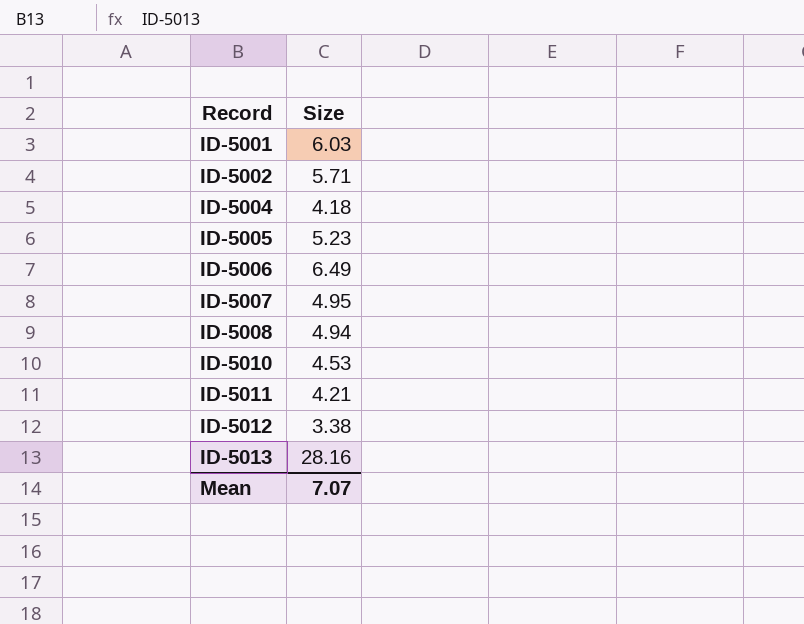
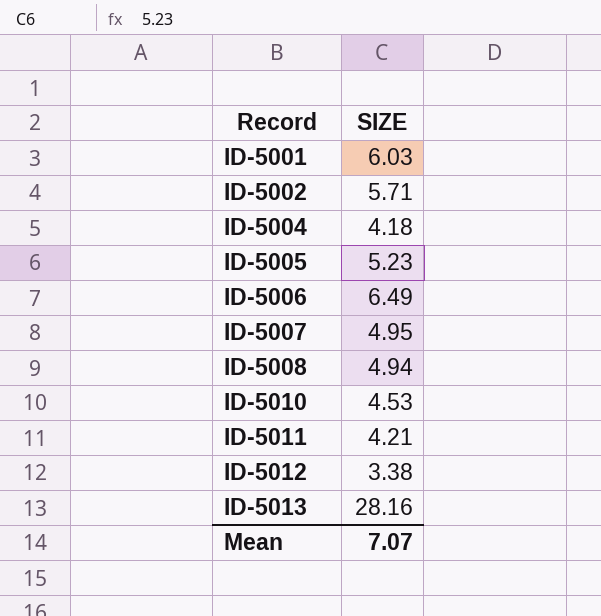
column name: Size -> SIZE

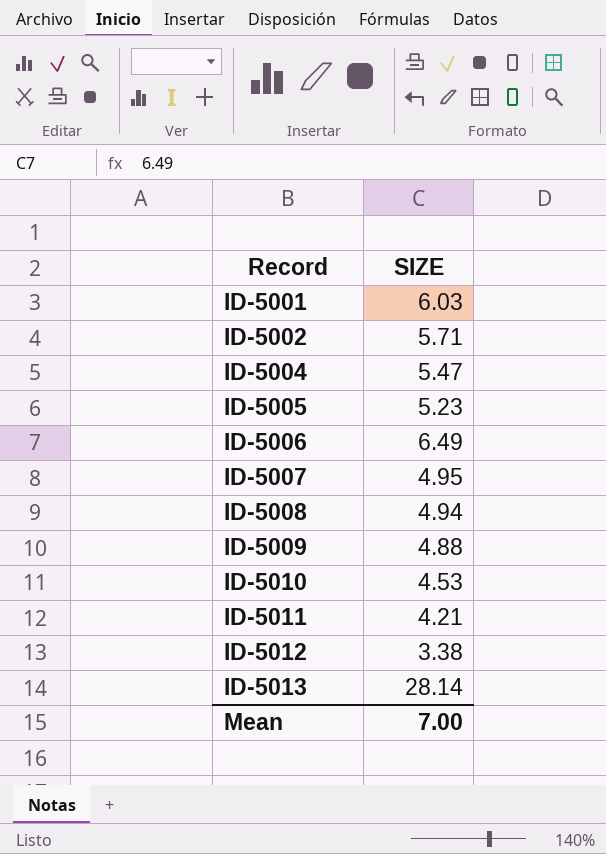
ID-5004 | SIZE: 4.18 -> 5.47
row ID-5009: none -> 4.88
ID-5013 | SIZE: 28.16 -> 28.14
Mean | SIZE: 7.07 -> 7.00

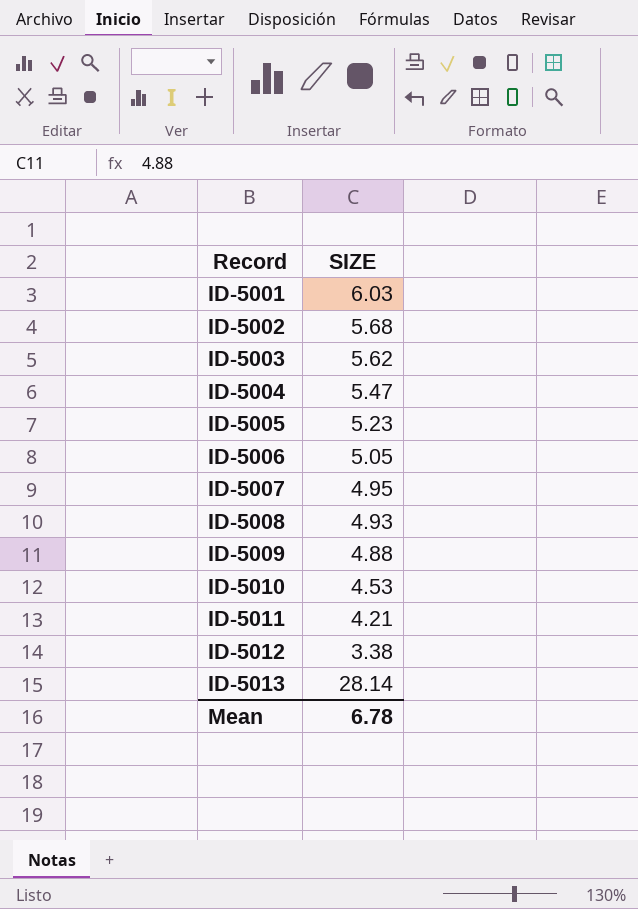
ID-5002 | SIZE: 5.71 -> 5.68
row ID-5003: none -> 5.62
ID-5006 | SIZE: 6.49 -> 5.05
ID-5008 | SIZE: 4.94 -> 4.93
Mean | SIZE: 7.00 -> 6.78

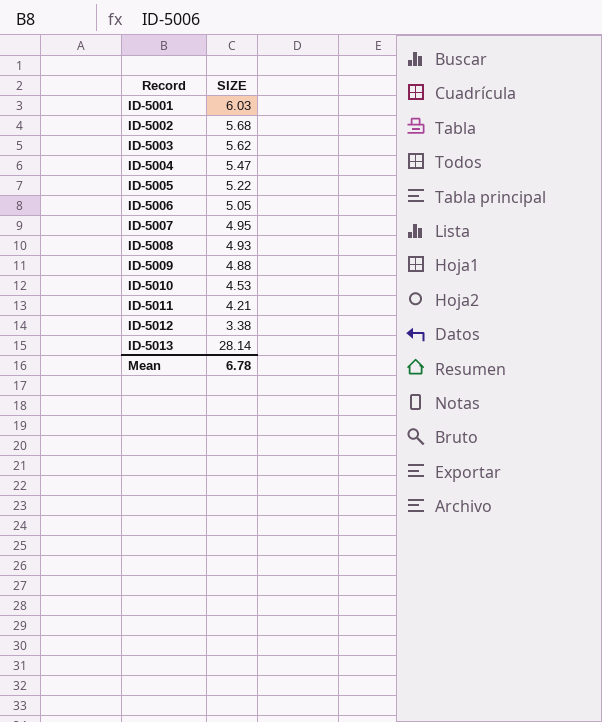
ID-5005 | SIZE: 5.23 -> 5.22

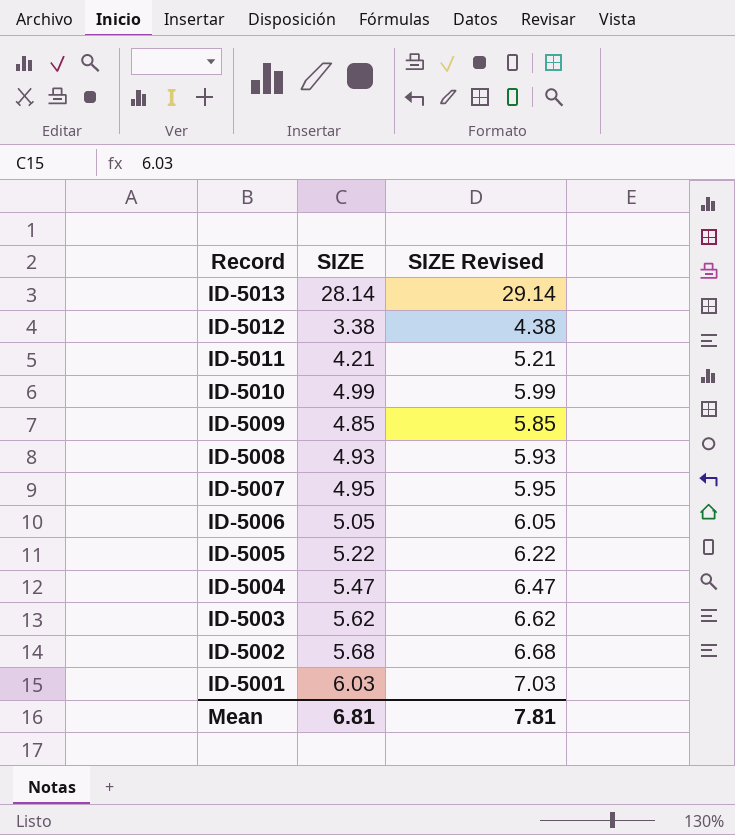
row order: Record ascending -> Record descending
column SIZE Revised | formula: none -> [SIZE] + 1
ID-5010 | SIZE: 4.53 -> 4.99
ID-5009 | SIZE: 4.88 -> 4.85
Mean | SIZE: 6.78 -> 6.81

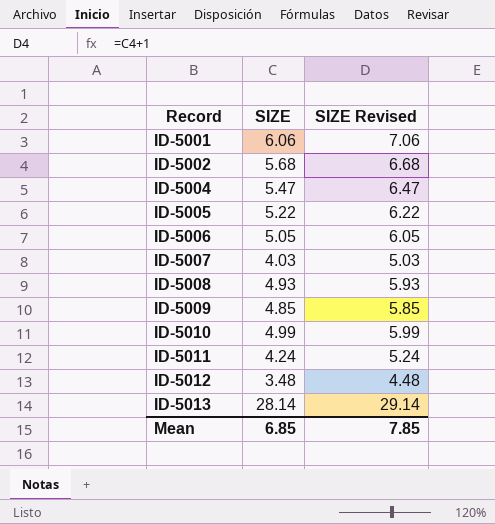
row order: Record descending -> Record ascending
row ID-5003: 5.62 | 6.62 -> none
ID-5001 | SIZE: 6.03 -> 6.06
ID-5001 | SIZE Revised: 7.03 -> 7.06
ID-5007 | SIZE: 4.95 -> 4.03
ID-5007 | SIZE Revised: 5.95 -> 5.03
ID-5011 | SIZE: 4.21 -> 4.24
ID-5011 | SIZE Revised: 5.21 -> 5.24
ID-5012 | SIZE: 3.38 -> 3.48
ID-5012 | SIZE Revised: 4.38 -> 4.48
Mean | SIZE: 6.81 -> 6.85
Mean | SIZE Revised: 7.81 -> 7.85

